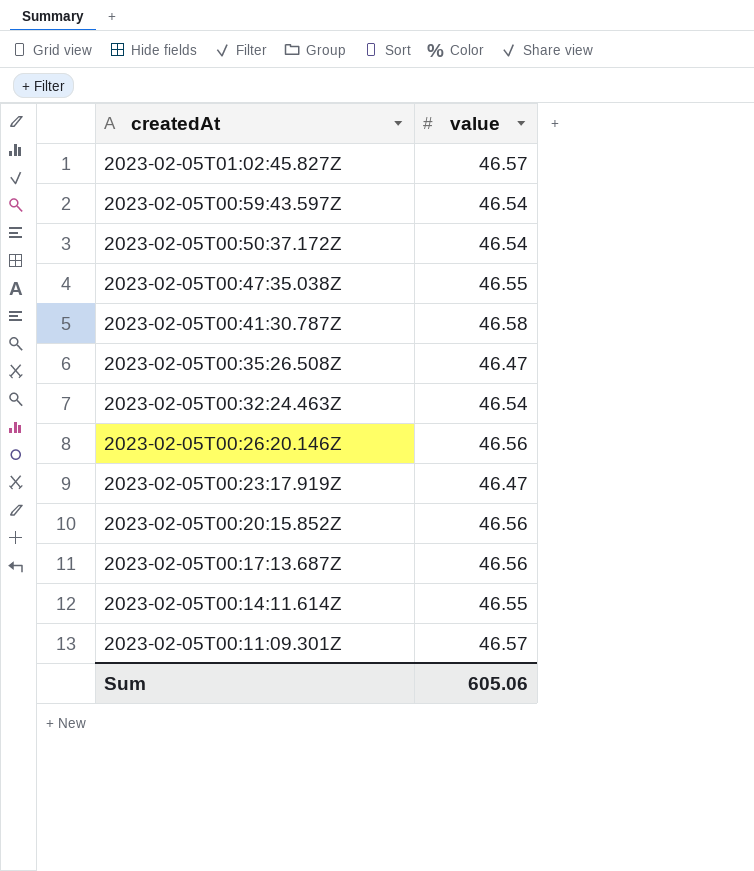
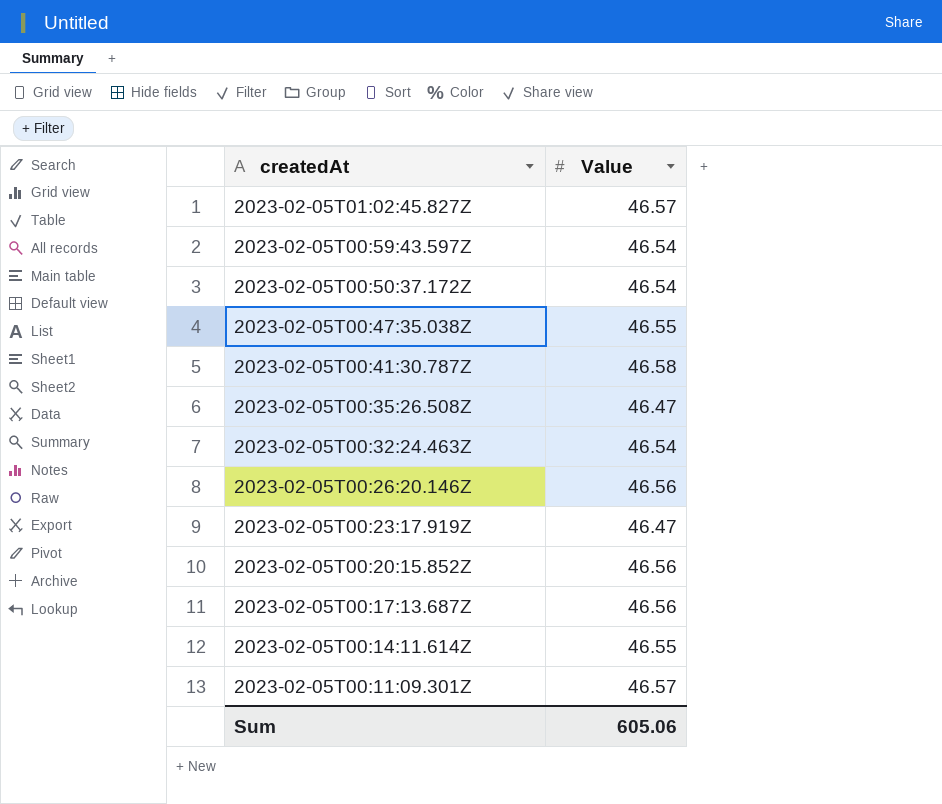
column name: value -> Value

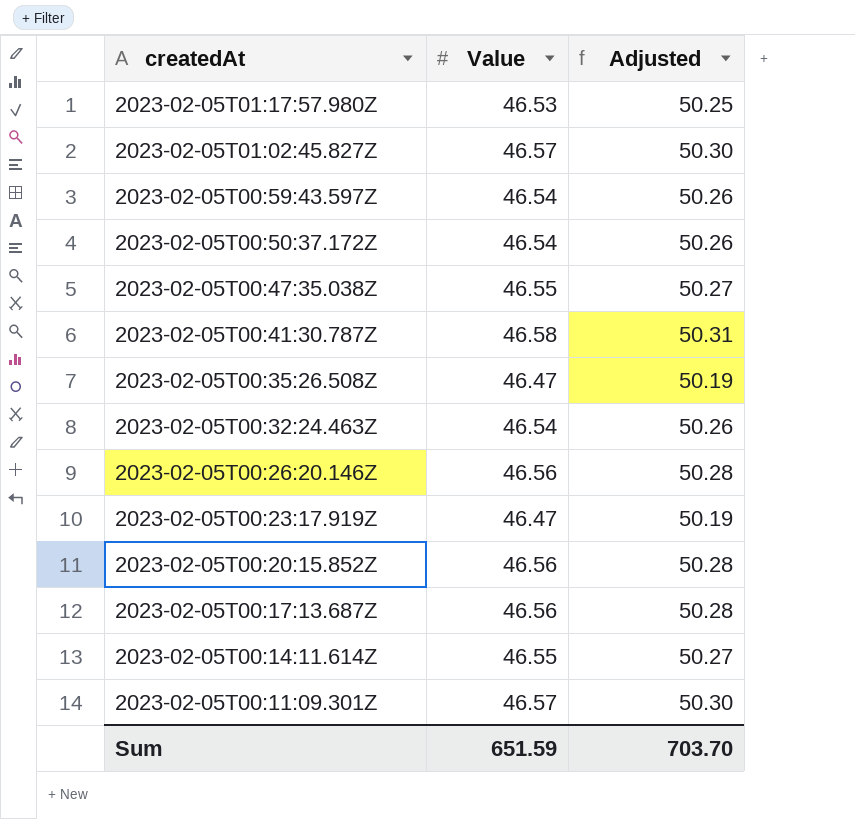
column Adjusted | formula: none -> [Value] * 1.08
row 2023-02-05T01:17:57.980Z: none -> 46.53 | 50.25
Sum | Value: 605.06 -> 651.59

